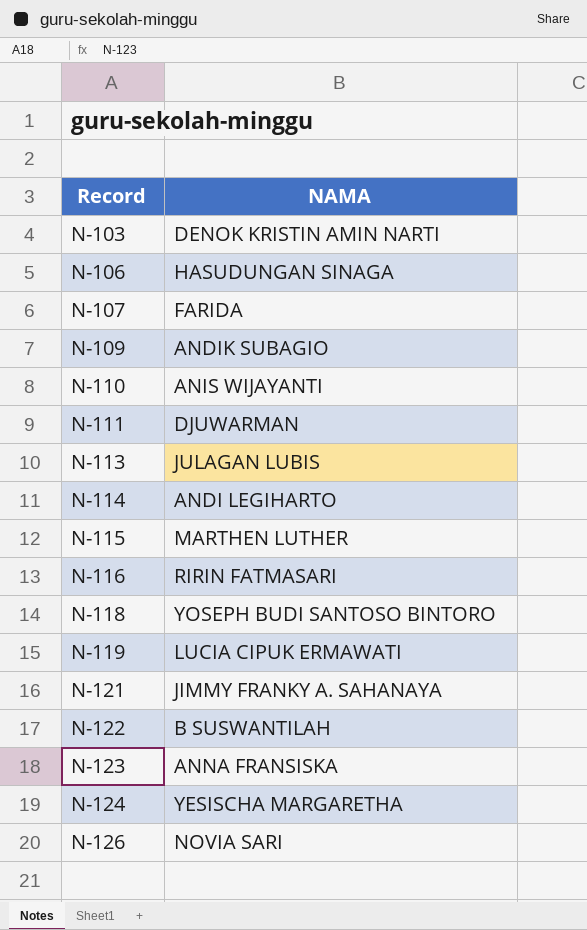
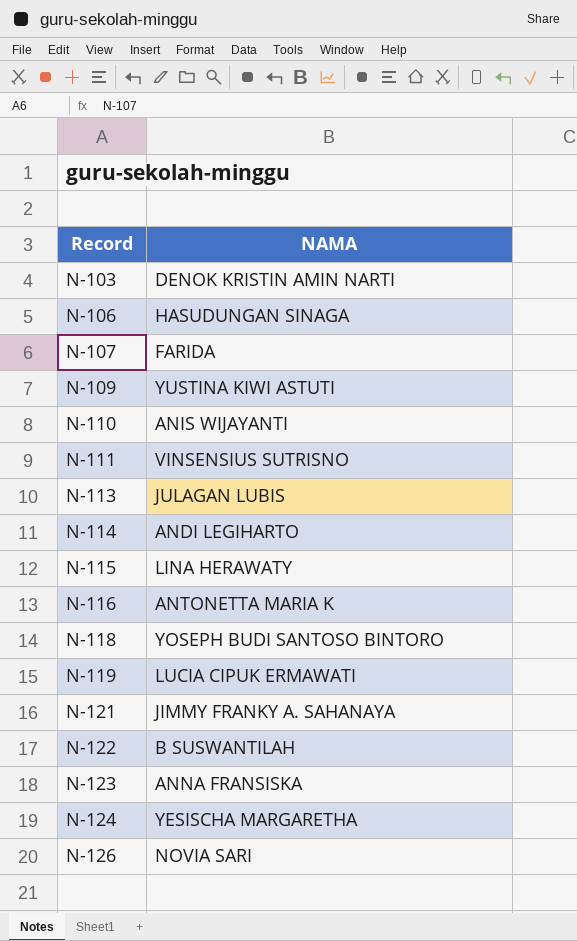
N-109 | NAMA: ANDIK SUBAGIO -> YUSTINA KIWI ASTUTI
N-111 | NAMA: DJUWARMAN -> VINSENSIUS SUTRISNO
N-115 | NAMA: MARTHEN LUTHER -> LINA HERAWATY
N-116 | NAMA: RIRIN FATMASARI -> ANTONETTA MARIA K

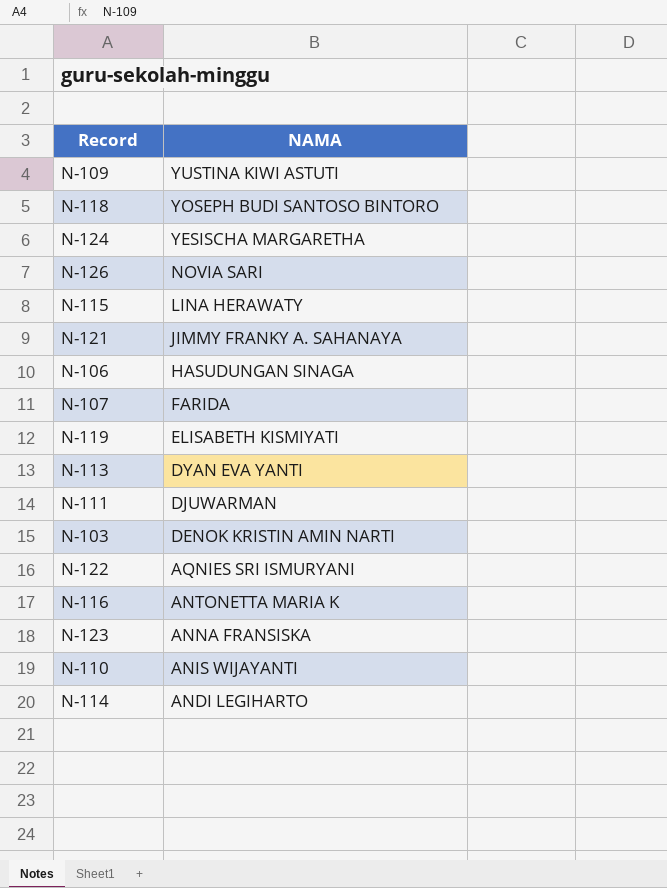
row order: Record ascending -> NAMA descending
N-119 | NAMA: LUCIA CIPUK ERMAWATI -> ELISABETH KISMIYATI
N-113 | NAMA: JULAGAN LUBIS -> DYAN EVA YANTI
N-111 | NAMA: VINSENSIUS SUTRISNO -> DJUWARMAN
N-122 | NAMA: B SUSWANTILAH -> AQNIES SRI ISMURYANI

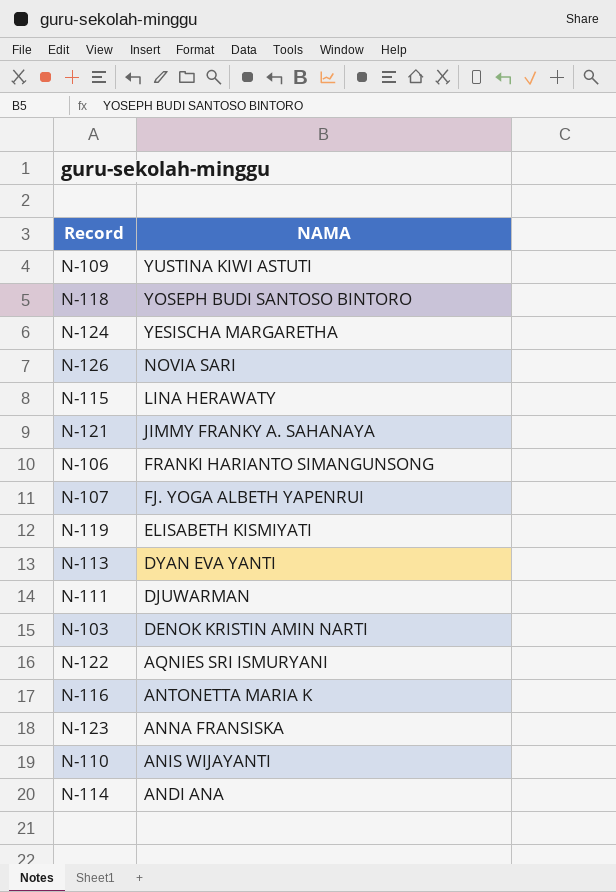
N-106 | NAMA: HASUDUNGAN SINAGA -> FRANKI HARIANTO SIMANGUNSONG
N-107 | NAMA: FARIDA -> FJ. YOGA ALBETH YAPENRUI
N-114 | NAMA: ANDI LEGIHARTO -> ANDI ANA

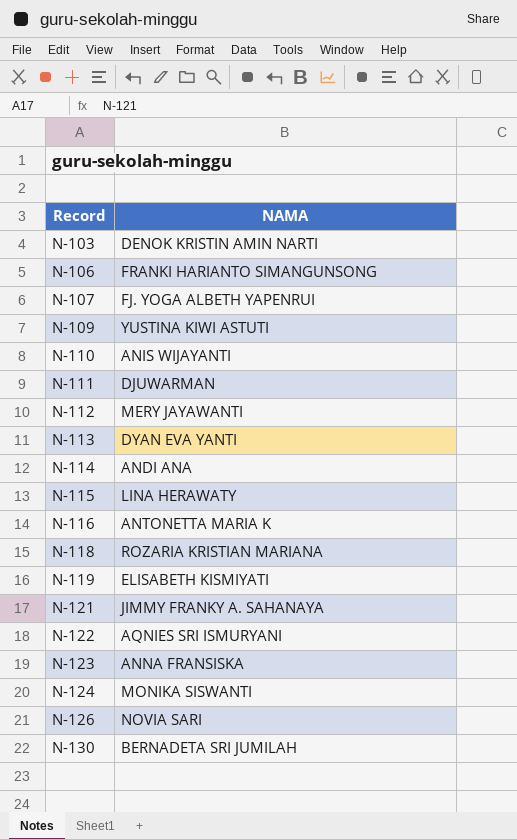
row order: NAMA descending -> Record ascending
row N-112: none -> MERY JAYAWANTI
N-118 | NAMA: YOSEPH BUDI SANTOSO BINTORO -> ROZARIA KRISTIAN MARIANA
N-124 | NAMA: YESISCHA MARGARETHA -> MONIKA SISWANTI
row N-130: none -> BERNADETA SRI JUMILAH

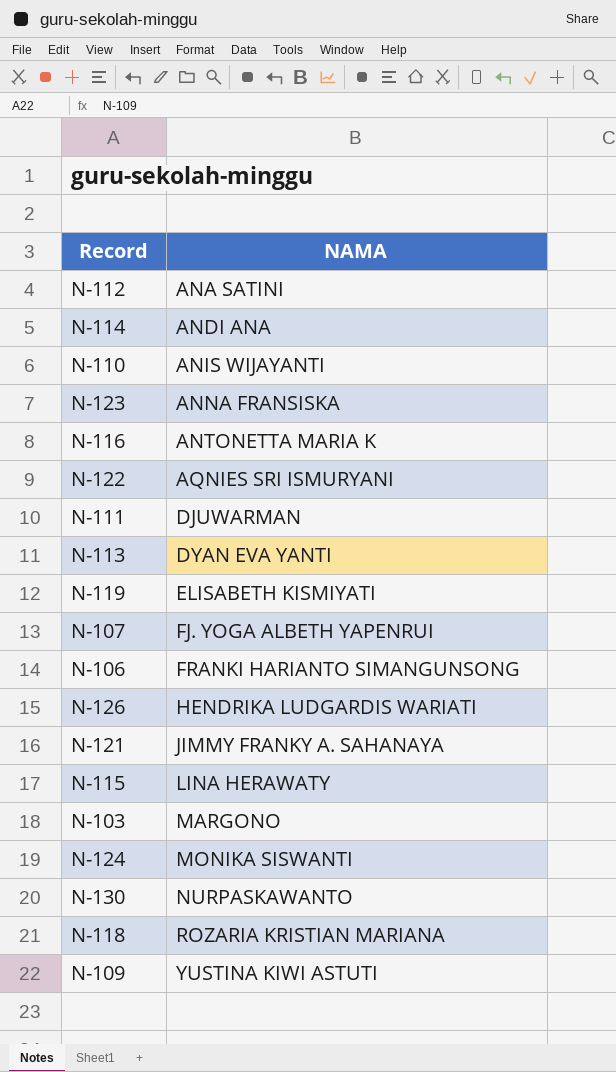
row order: Record ascending -> NAMA ascending
N-112 | NAMA: MERY JAYAWANTI -> ANA SATINI
N-126 | NAMA: NOVIA SARI -> HENDRIKA LUDGARDIS WARIATI
N-103 | NAMA: DENOK KRISTIN AMIN NARTI -> MARGONO
N-130 | NAMA: BERNADETA SRI JUMILAH -> NURPASKAWANTO

